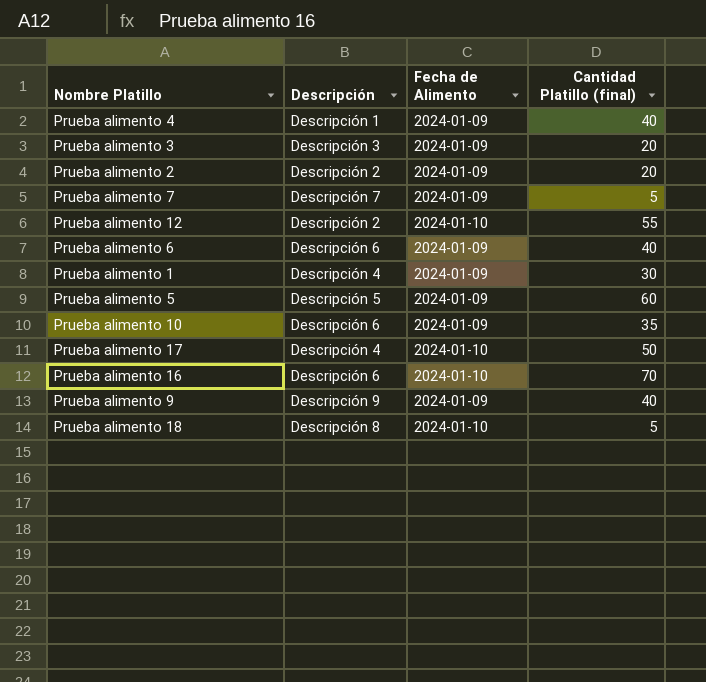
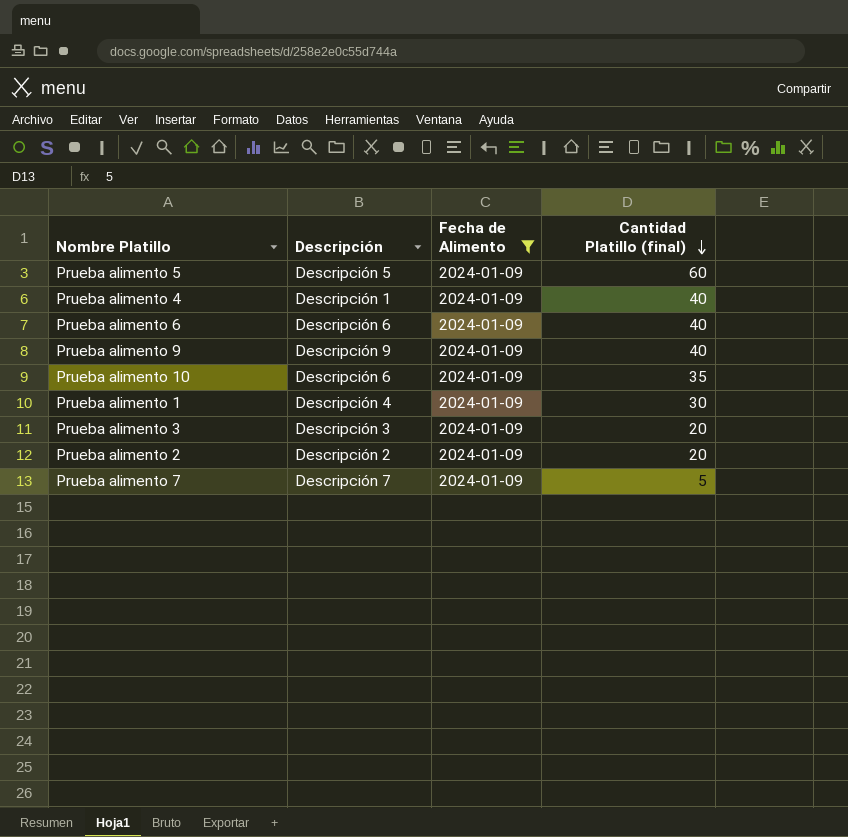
filter: none -> Fecha de Alimento = 2024-01-09
row order: none -> Cantidad Platillo (final) descending

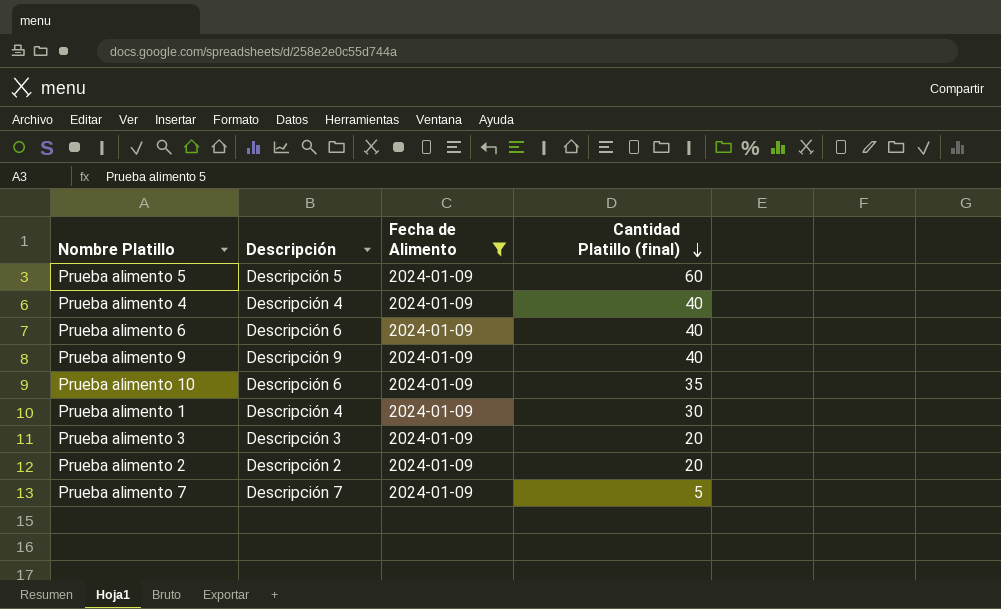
Prueba alimento 4 | Descripción: Descripción 1 -> Descripción 4

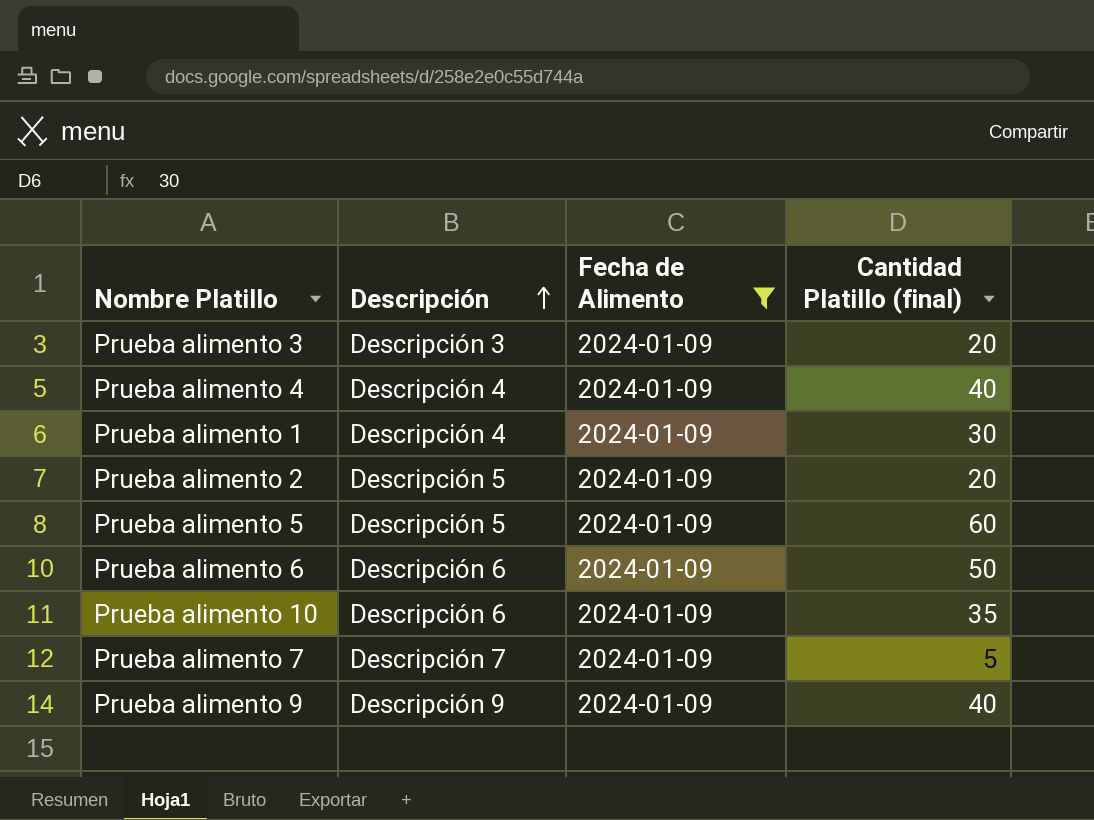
row order: Cantidad Platillo (final) descending -> Descripción ascending
Prueba alimento 2 | Descripción: Descripción 2 -> Descripción 5
Prueba alimento 6 | Cantidad Platillo (final): 40 -> 50

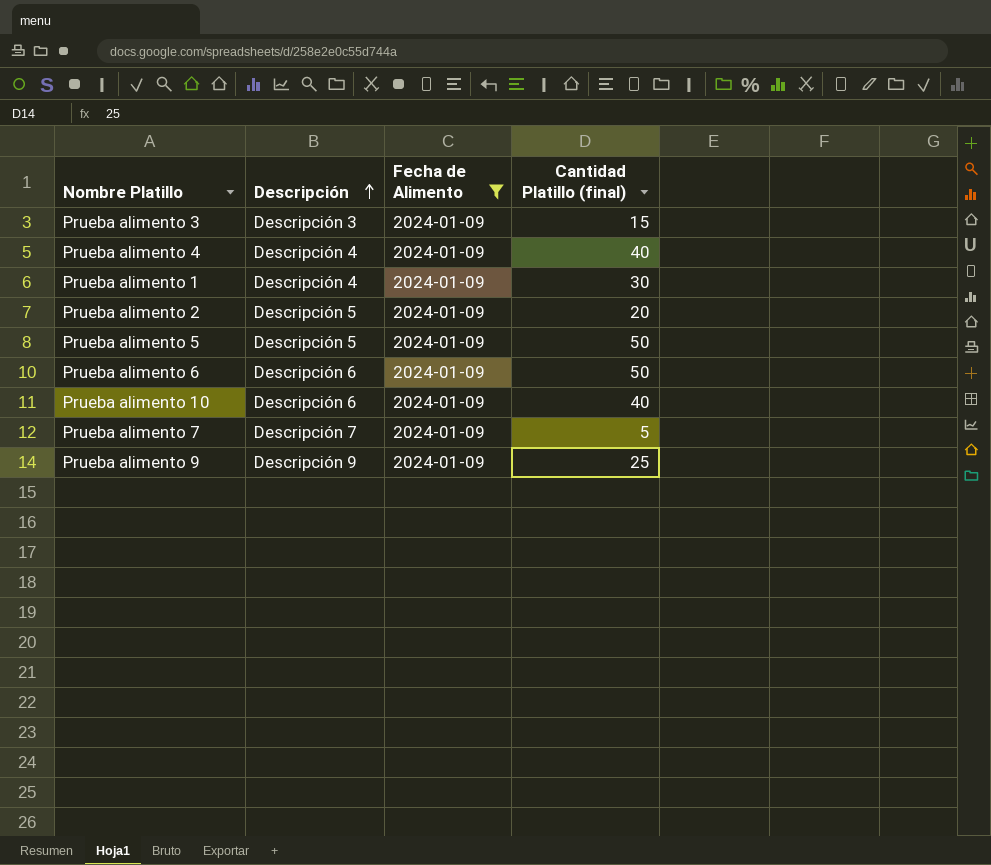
Prueba alimento 3 | Cantidad Platillo (final): 20 -> 15
Prueba alimento 5 | Cantidad Platillo (final): 60 -> 50
Prueba alimento 10 | Cantidad Platillo (final): 35 -> 40
Prueba alimento 9 | Cantidad Platillo (final): 40 -> 25

